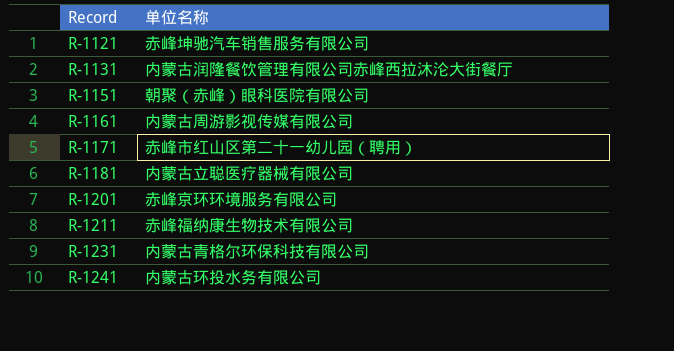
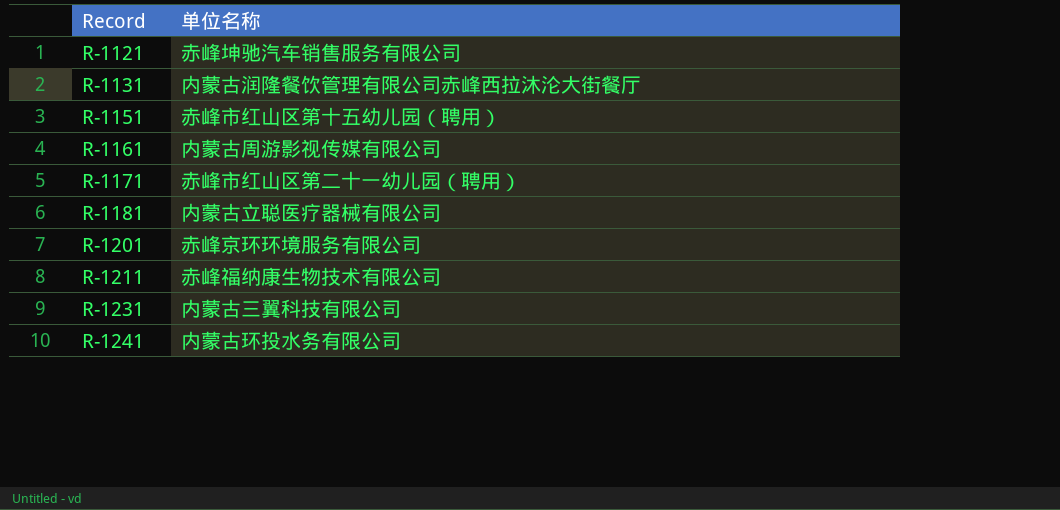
R-1151 | 单位名称: 朝聚（赤峰）眼科医院有限公司 -> 赤峰市红山区第十五幼儿园（聘用）
R-1231 | 单位名称: 内蒙古青格尔环保科技有限公司 -> 内蒙古三翼科技有限公司

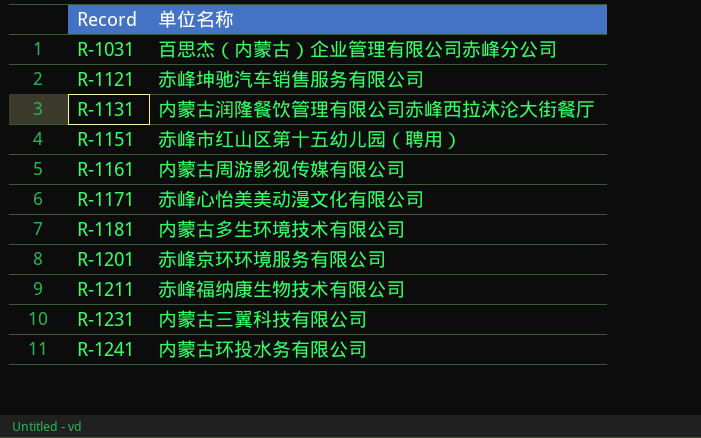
row R-1031: none -> 百思杰（内蒙古）企业管理有限公司赤峰分公司
R-1171 | 单位名称: 赤峰市红山区第二十一幼儿园（聘用） -> 赤峰心怡美美动漫文化有限公司
R-1181 | 单位名称: 内蒙古立聪医疗器械有限公司 -> 内蒙古多生环境技术有限公司

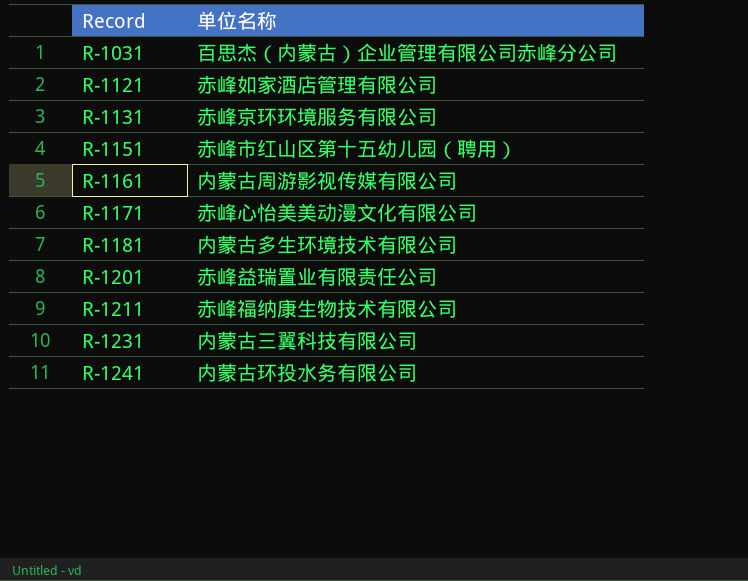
R-1121 | 单位名称: 赤峰坤驰汽车销售服务有限公司 -> 赤峰如家酒店管理有限公司
R-1131 | 单位名称: 内蒙古润隆餐饮管理有限公司赤峰西拉沐沦大街餐厅 -> 赤峰京环环境服务有限公司
R-1201 | 单位名称: 赤峰京环环境服务有限公司 -> 赤峰益瑞置业有限责任公司

